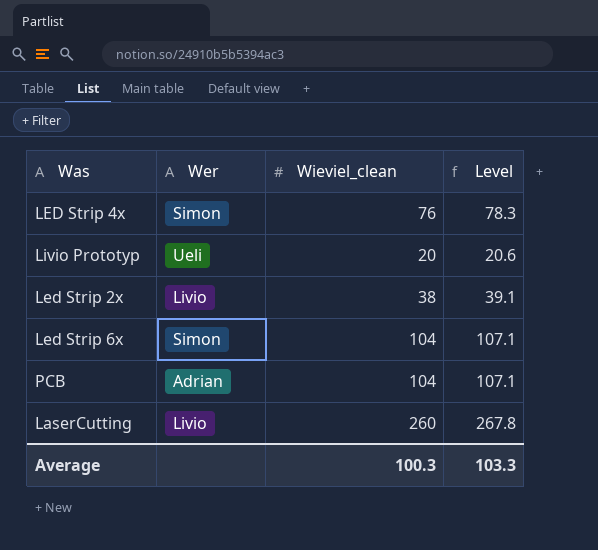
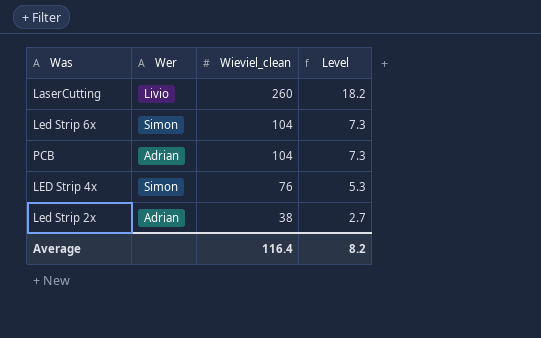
row order: none -> Wieviel_clean descending
column Level | formula: [Wieviel_clean] * 1.03 -> [Wieviel_clean] * 0.07
row Livio Prototyp: Ueli | 20 | 20.6 -> none
Led Strip 2x | Wer: Livio -> Adrian
Average | Wieviel_clean: 100.3 -> 116.4
Average | Level: 103.3 -> 8.2

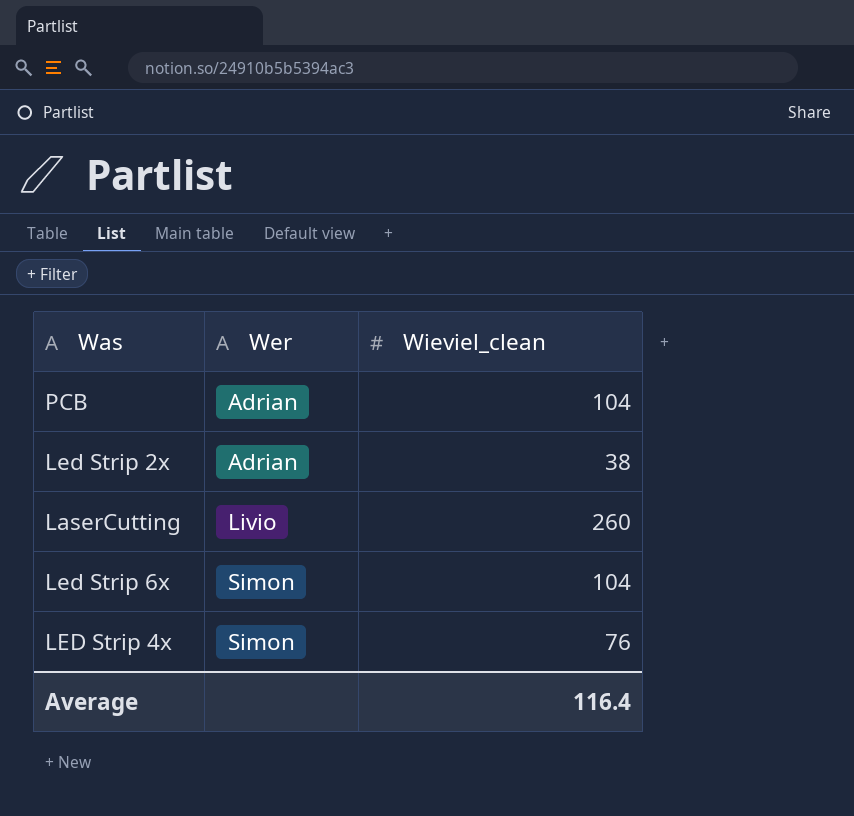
row order: Wieviel_clean descending -> Wer ascending
column Level | formula: [Wieviel_clean] * 0.07 -> none

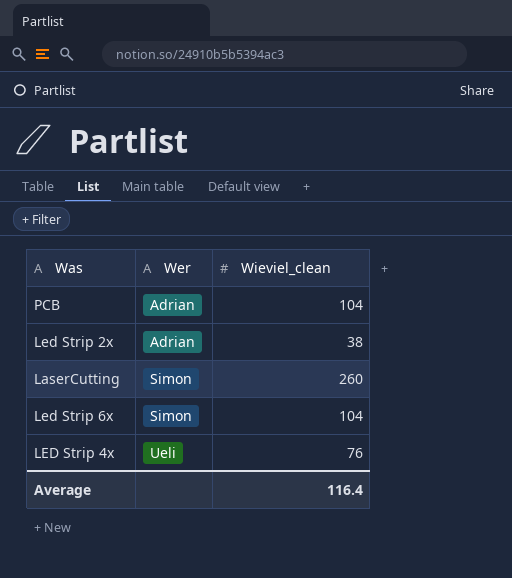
LaserCutting | Wer: Livio -> Simon
LED Strip 4x | Wer: Simon -> Ueli

